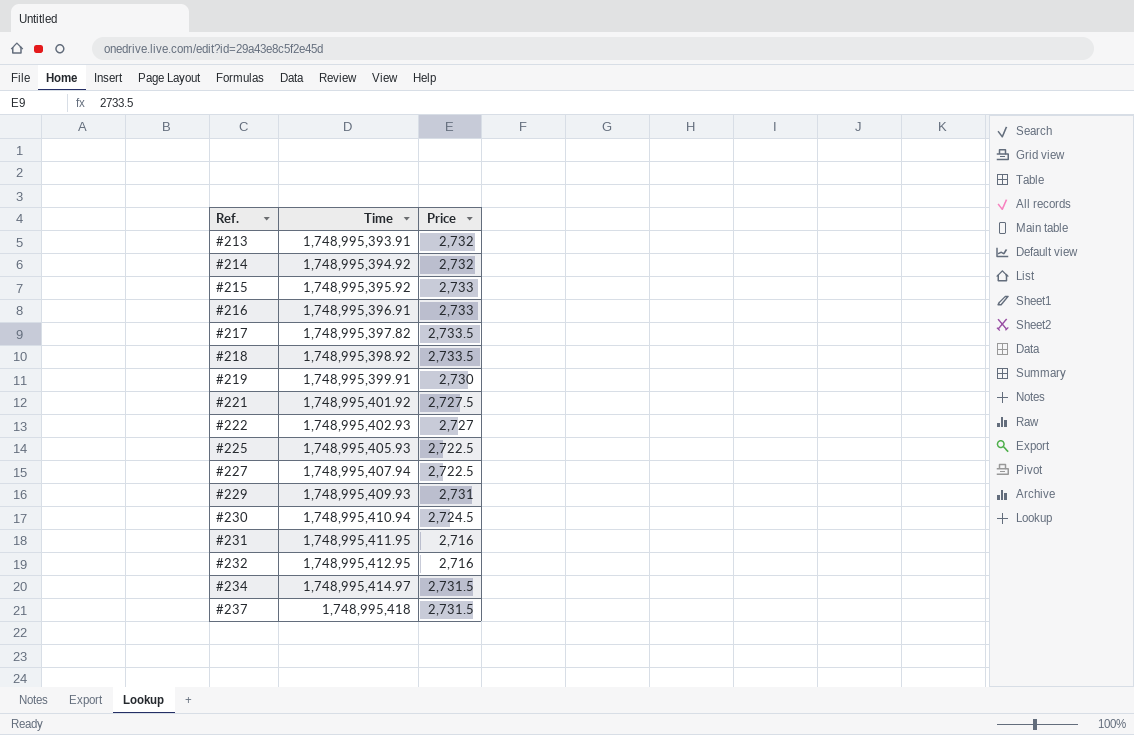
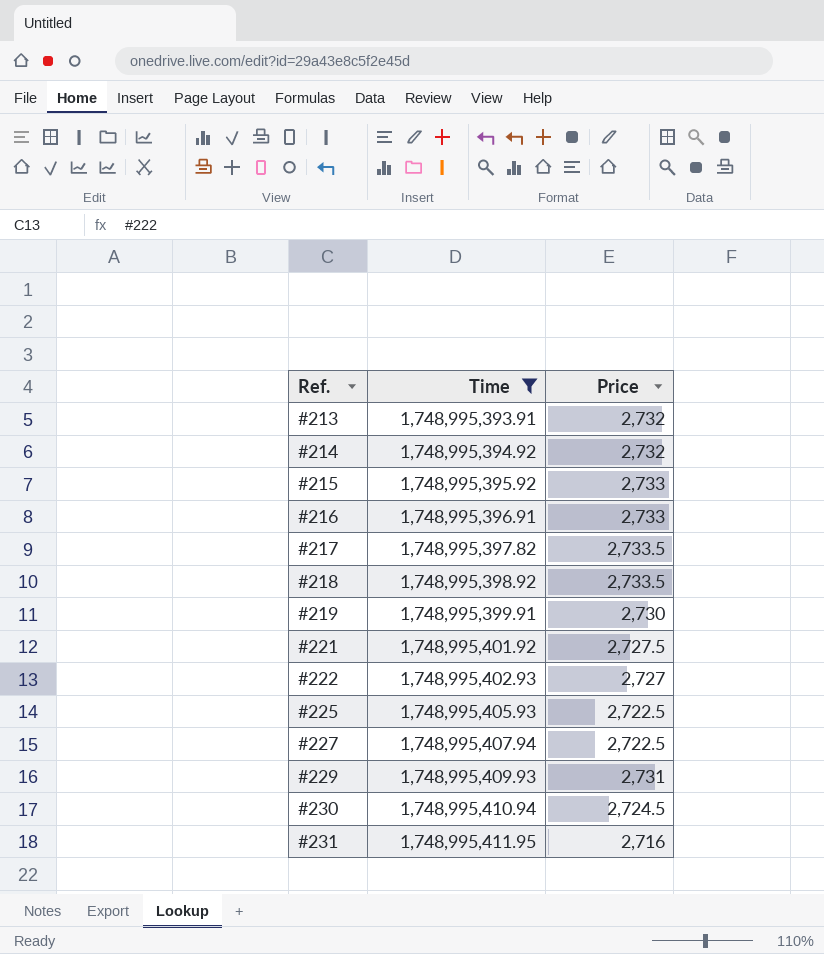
filter: none -> Time <= 1,748,995,411.95

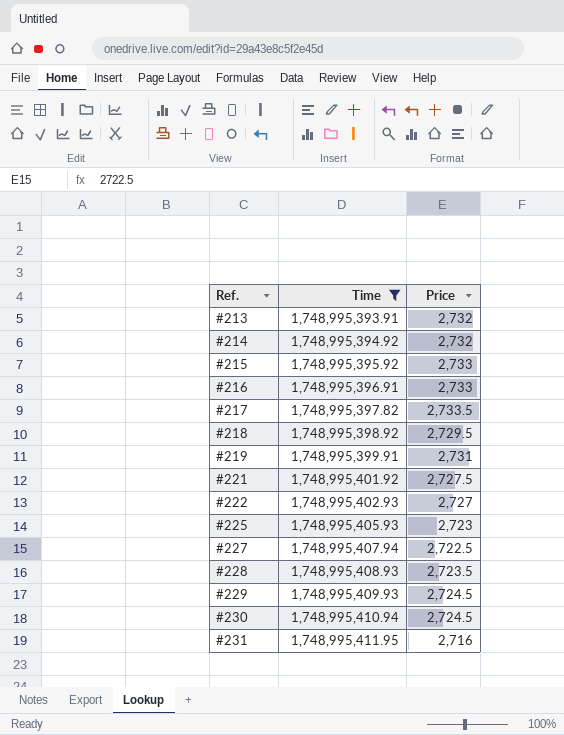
#218 | Price: 2,733.5 -> 2,729.5
#219 | Price: 2,730 -> 2,731
#225 | Price: 2,722.5 -> 2,723
row #228: none -> 1,748,995,408.93 | 2,723.5
#229 | Price: 2,731 -> 2,724.5

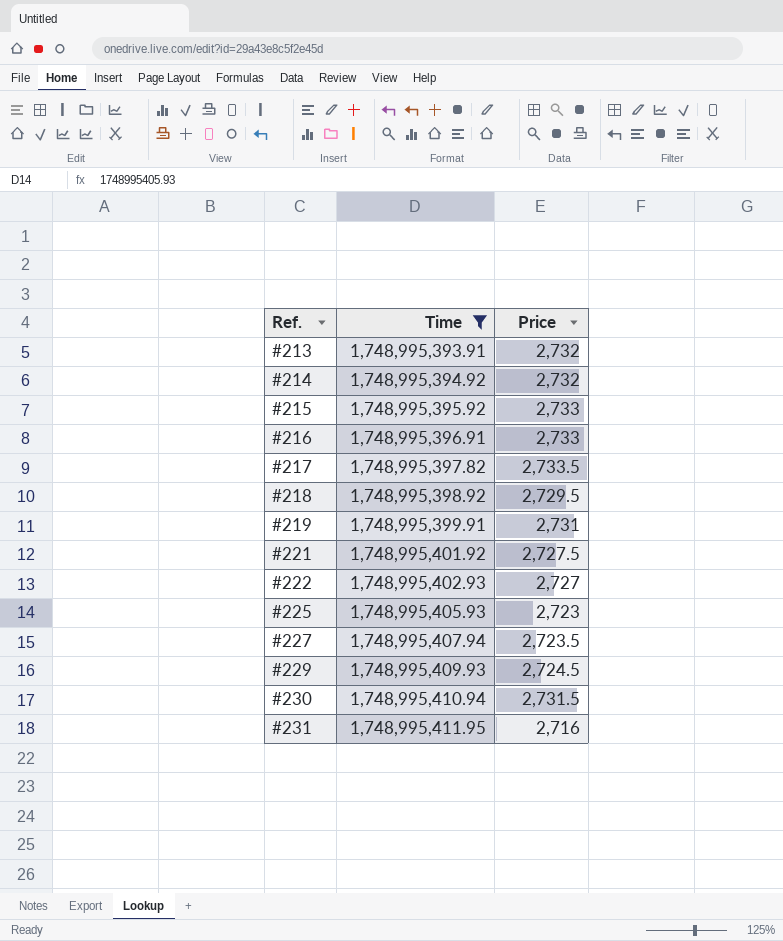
row #228: 1,748,995,408.93 | 2,723.5 -> none
#227 | Price: 2,722.5 -> 2,723.5
#230 | Price: 2,724.5 -> 2,731.5

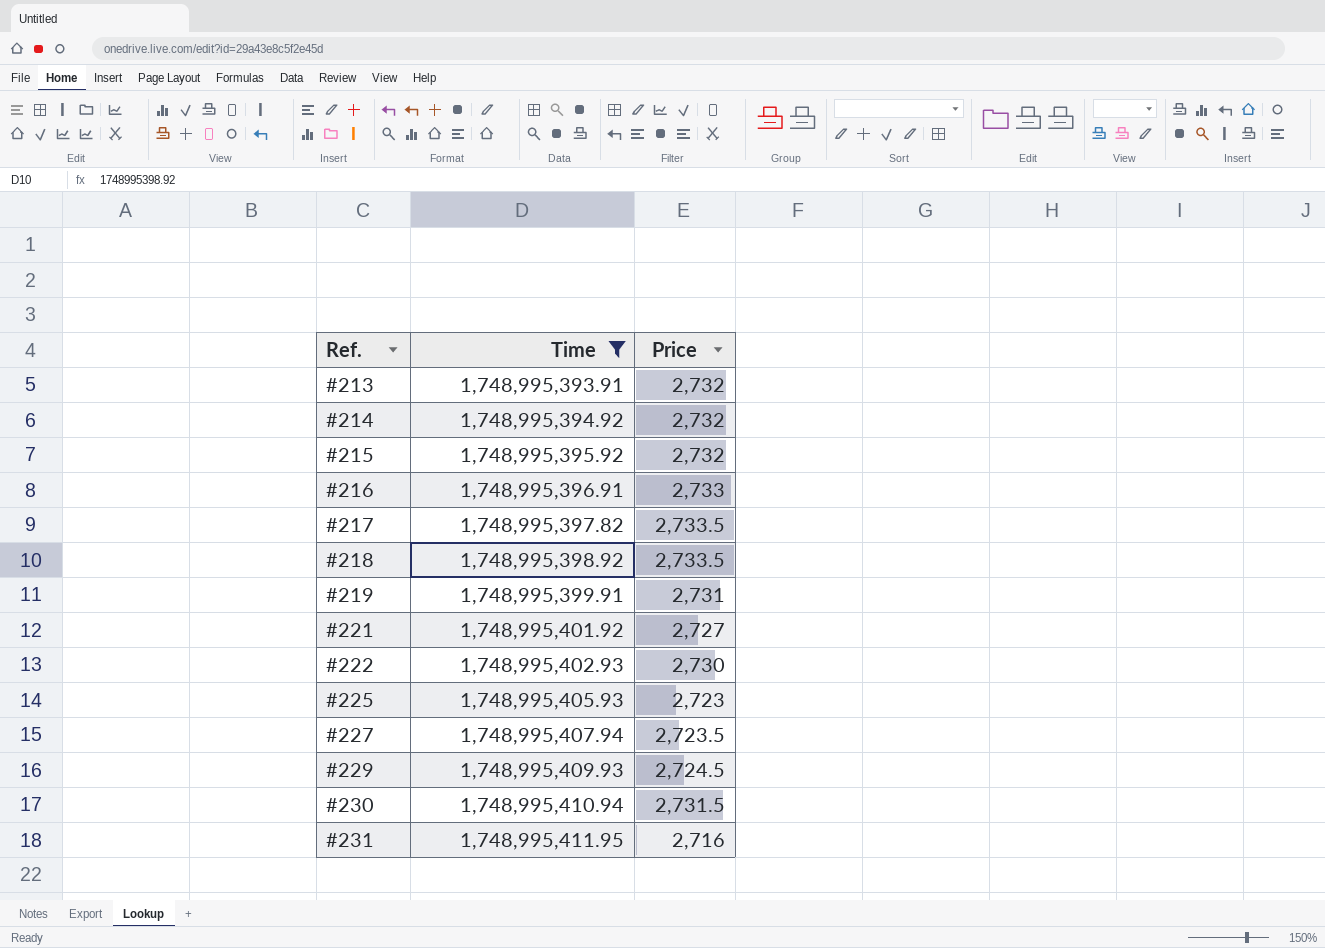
#215 | Price: 2,733 -> 2,732
#218 | Price: 2,729.5 -> 2,733.5
#221 | Price: 2,727.5 -> 2,727
#222 | Price: 2,727 -> 2,730

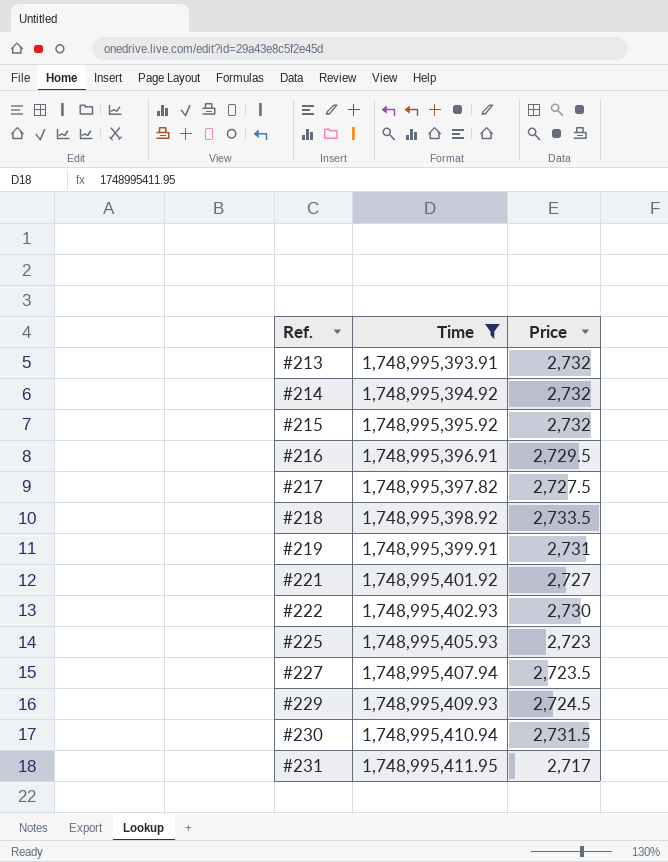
#216 | Price: 2,733 -> 2,729.5
#217 | Price: 2,733.5 -> 2,727.5
#231 | Price: 2,716 -> 2,717

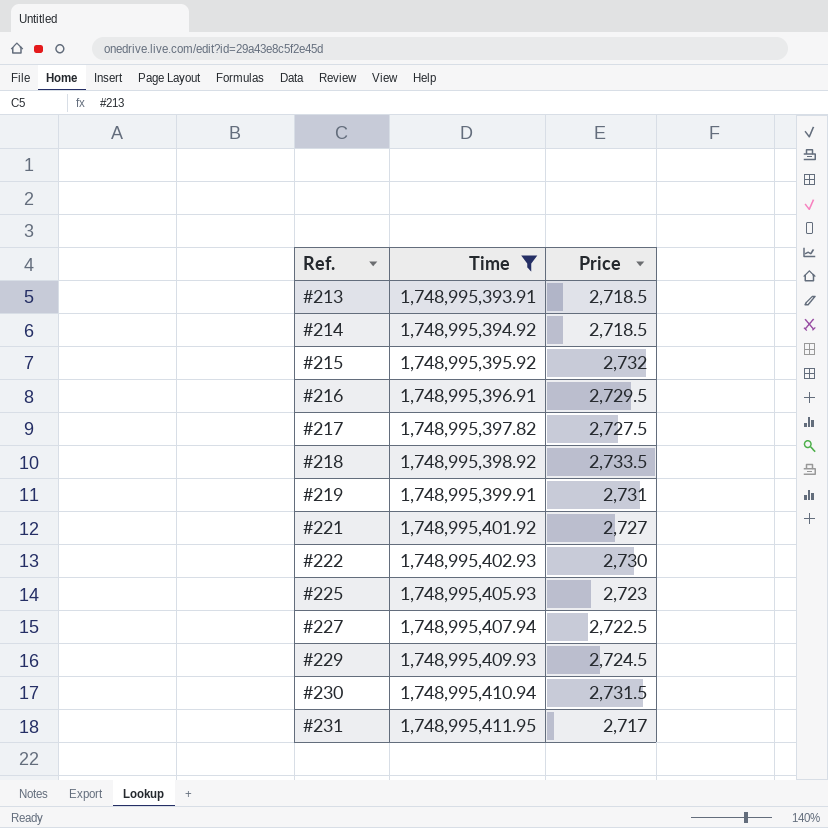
#213 | Price: 2,732 -> 2,718.5
#214 | Price: 2,732 -> 2,718.5
#227 | Price: 2,723.5 -> 2,722.5

